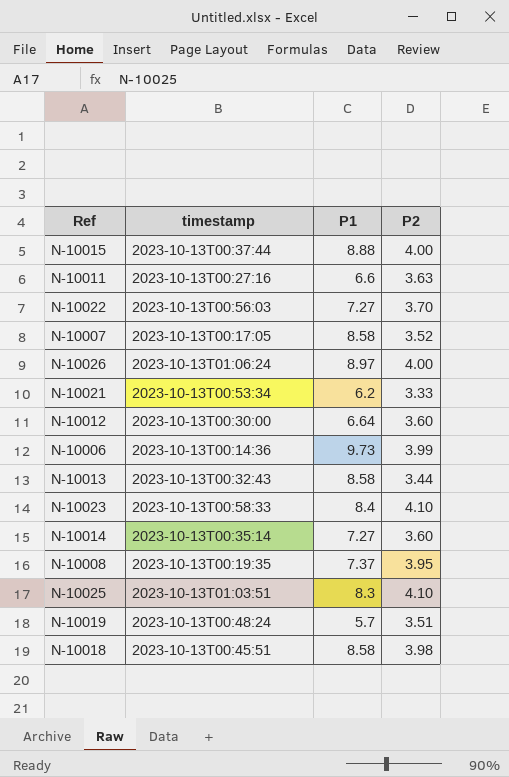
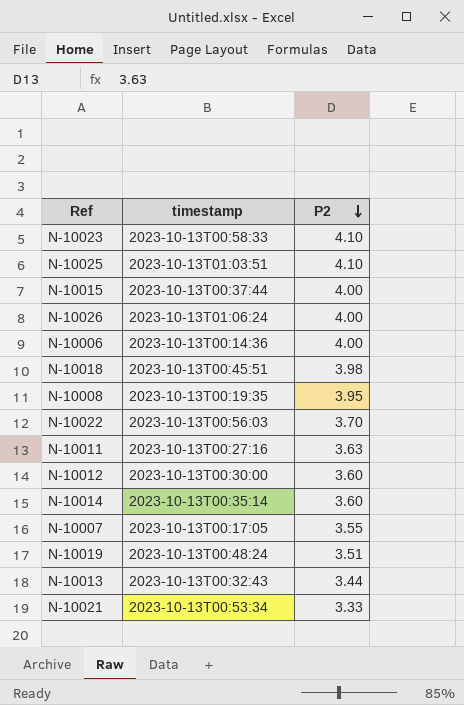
row order: none -> P2 descending
column P1 | position: 3 -> none
N-10006 | P2: 3.99 -> 4.00
N-10007 | P2: 3.52 -> 3.55

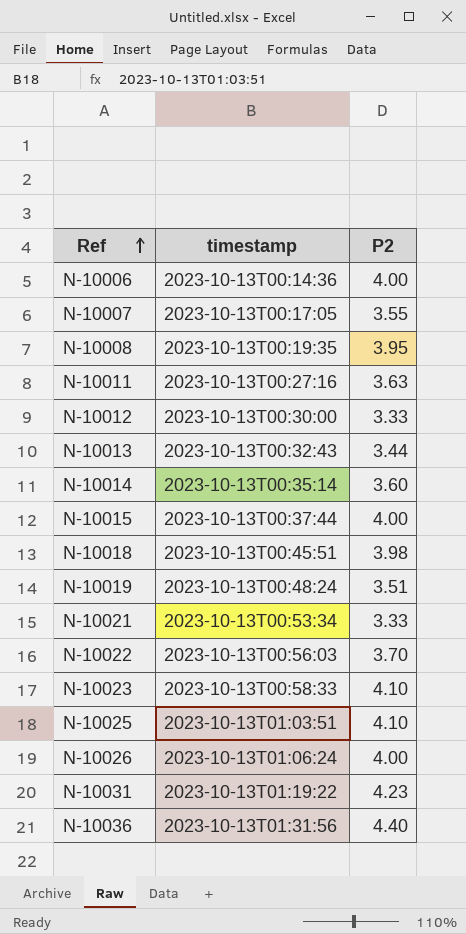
row order: P2 descending -> Ref ascending
N-10012 | P2: 3.60 -> 3.33
row N-10031: none -> 2023-10-13T01:19:22 | 4.23
row N-10036: none -> 2023-10-13T01:31:56 | 4.40

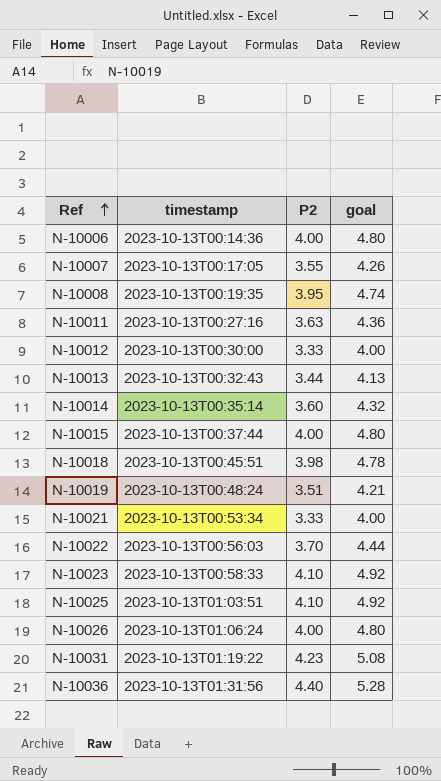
column goal | formula: none -> [P2] * 1.2

